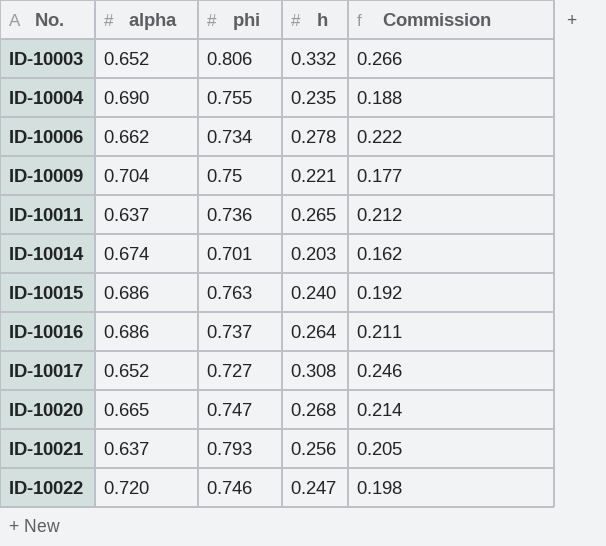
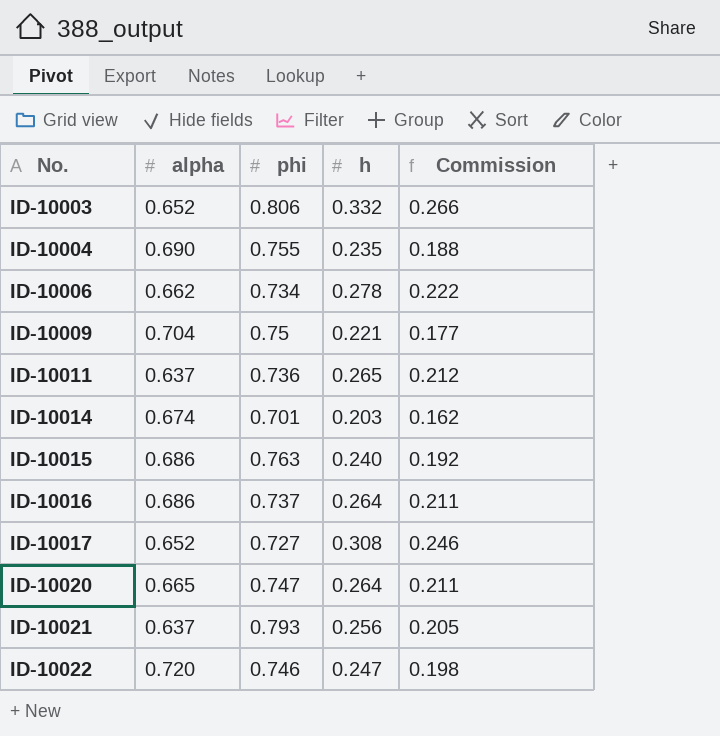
ID-10020 | h: 0.268 -> 0.264
ID-10020 | Commission: 0.214 -> 0.211

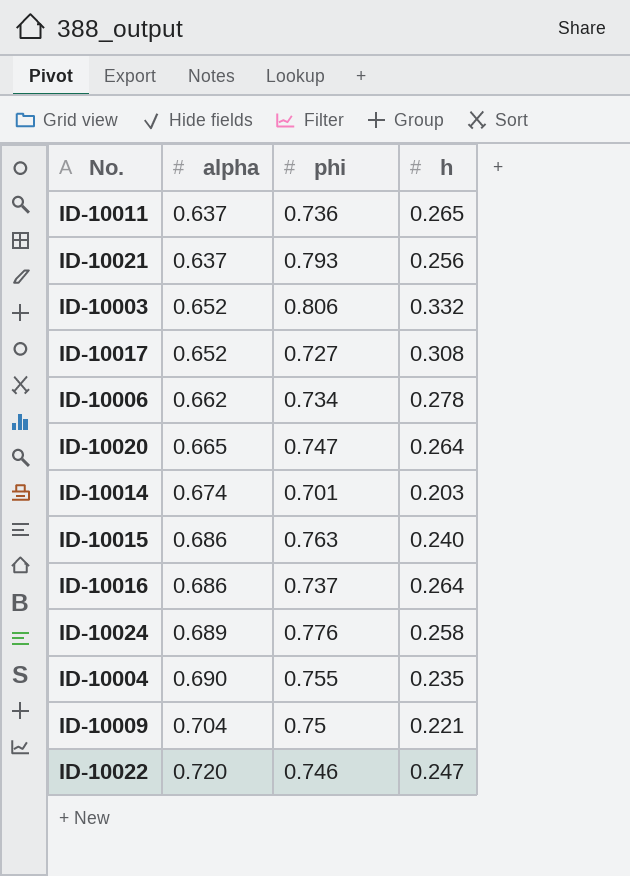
row order: No. ascending -> alpha ascending
column Commission | formula: [h] * 0.8 -> none
row ID-10024: none -> 0.689 | 0.776 | 0.258

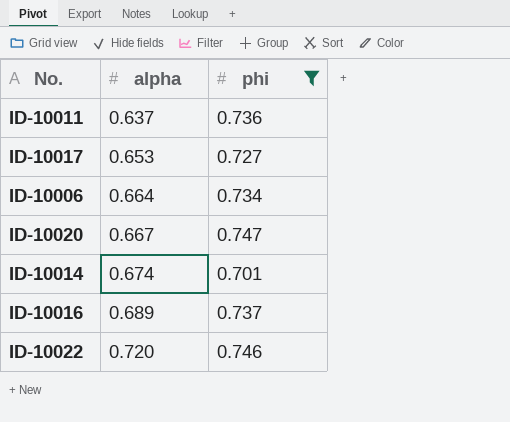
filter: none -> phi <= 0.747
column h | position: 4 -> none
ID-10017 | alpha: 0.652 -> 0.653
ID-10006 | alpha: 0.662 -> 0.664
ID-10020 | alpha: 0.665 -> 0.667
ID-10016 | alpha: 0.686 -> 0.689

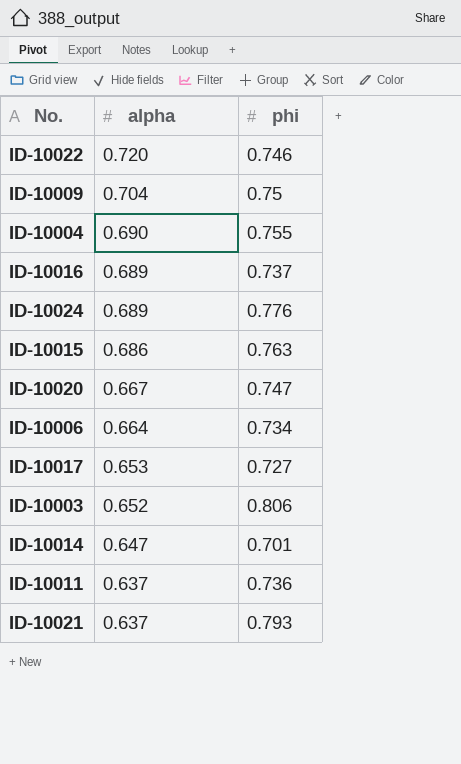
filter: phi <= 0.747 -> none
row order: alpha ascending -> alpha descending
ID-10014 | alpha: 0.674 -> 0.647

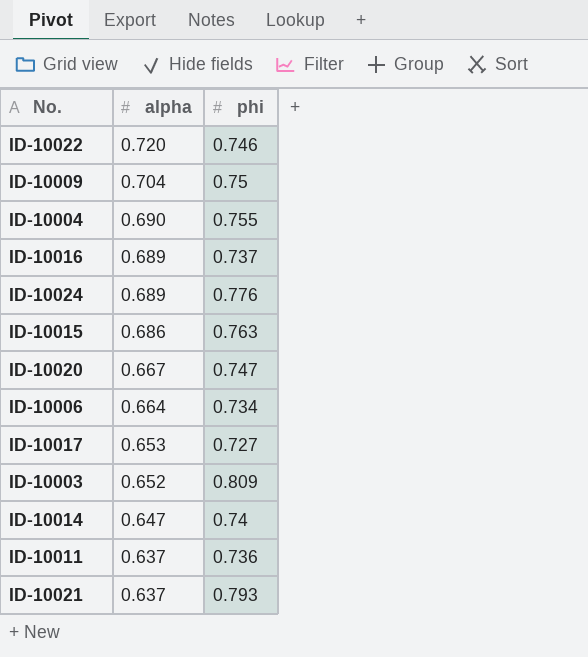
ID-10003 | phi: 0.806 -> 0.809
ID-10014 | phi: 0.701 -> 0.74

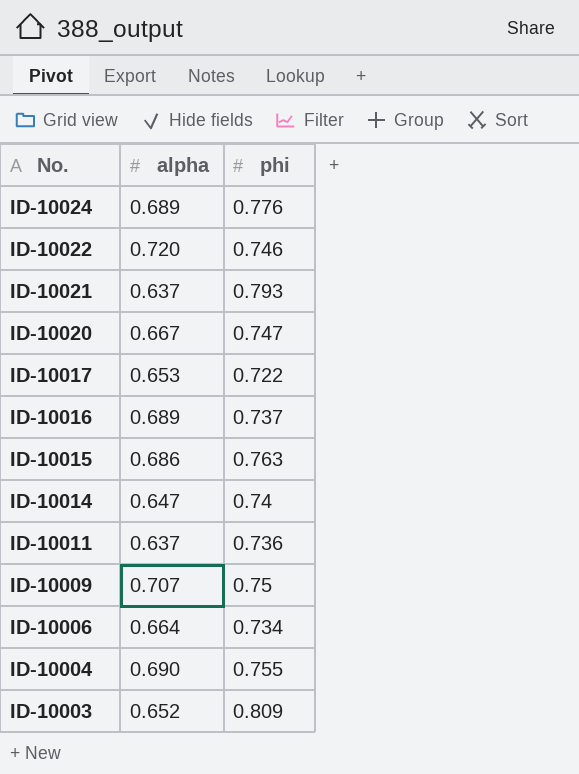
row order: alpha descending -> No. descending
ID-10017 | phi: 0.727 -> 0.722
ID-10009 | alpha: 0.704 -> 0.707

